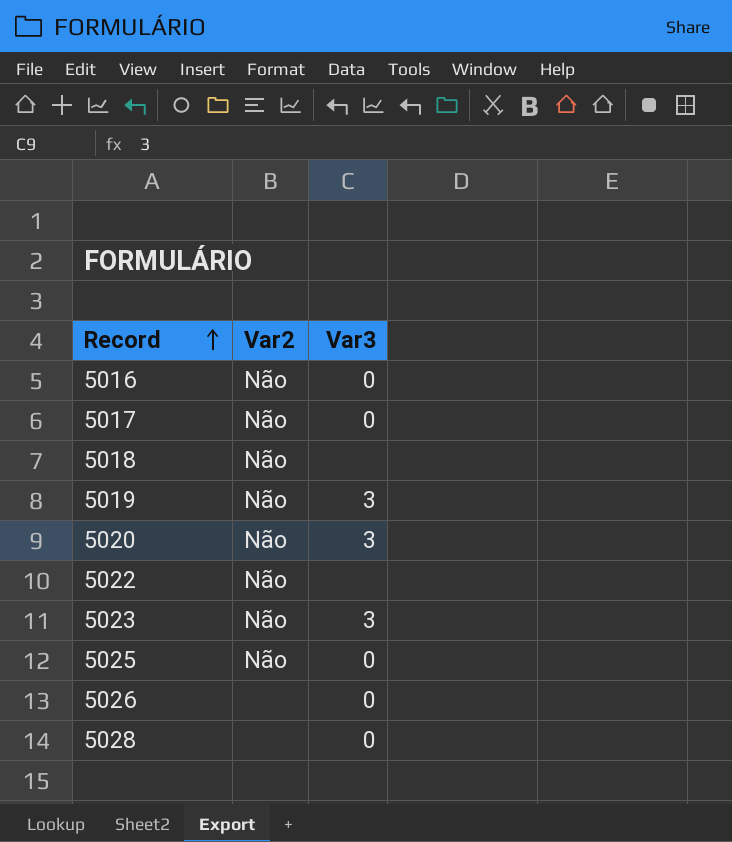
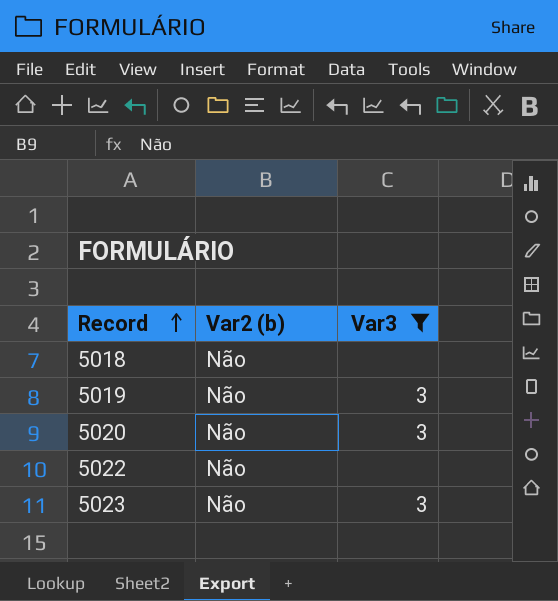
filter: none -> Var3 != 0
column name: Var2 -> Var2 (b)

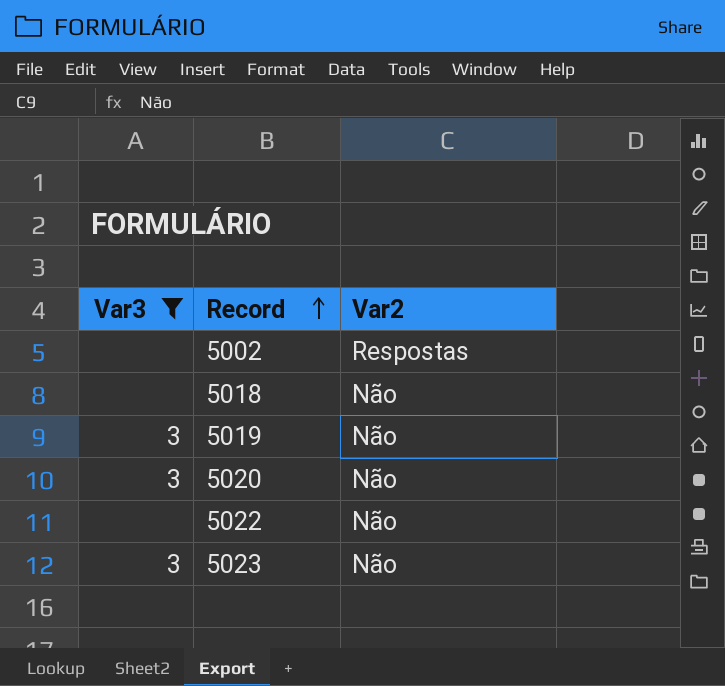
column Var3 | position: 3 -> 1
column name: Var2 (b) -> Var2
row 5002: none -> none | Respostas

